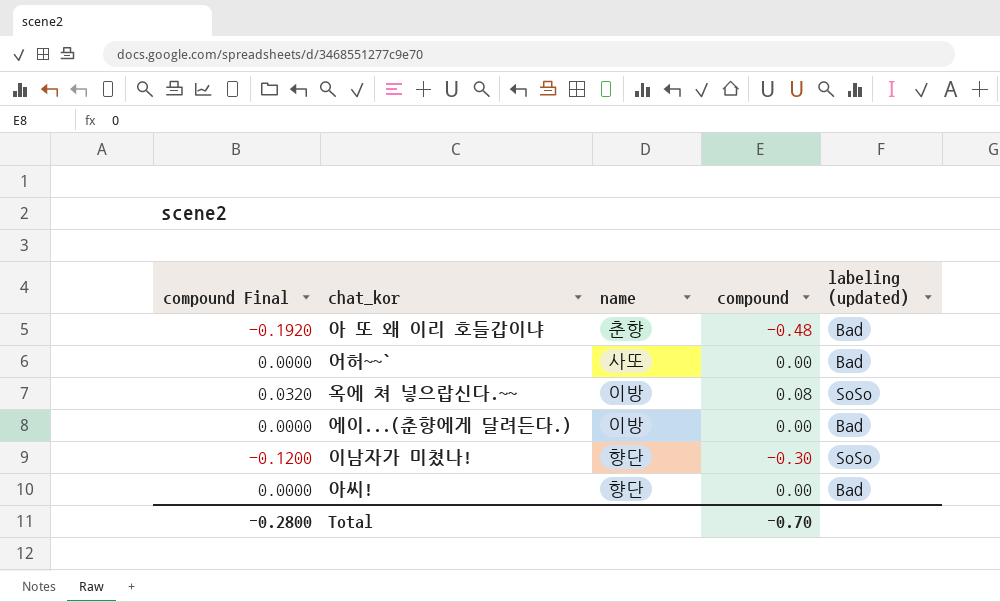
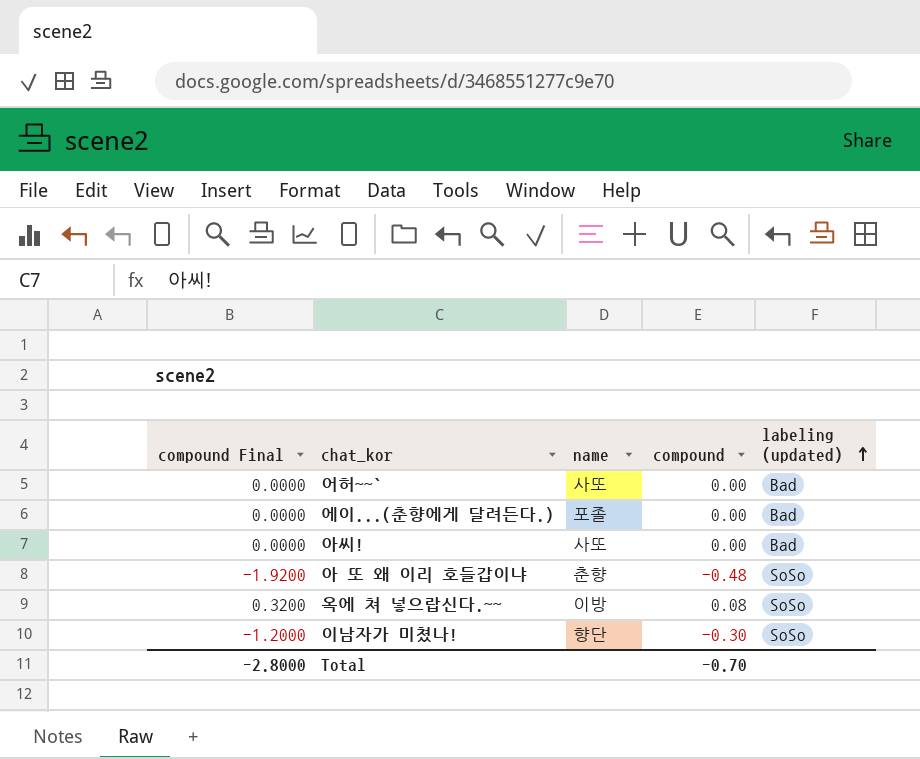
row order: none -> labeling (updated) ascending
column compound Final | formula: [compound] * 0.4 -> [compound] * 4
에이...(춘향에게 달려든다.) | name: 이방 -> 포졸
아씨! | name: 향단 -> 사또
아 또 왜 이리 호들갑이냐 | labeling (updated): Bad -> SoSo
Total | compound Final: -0.2800 -> -2.8000

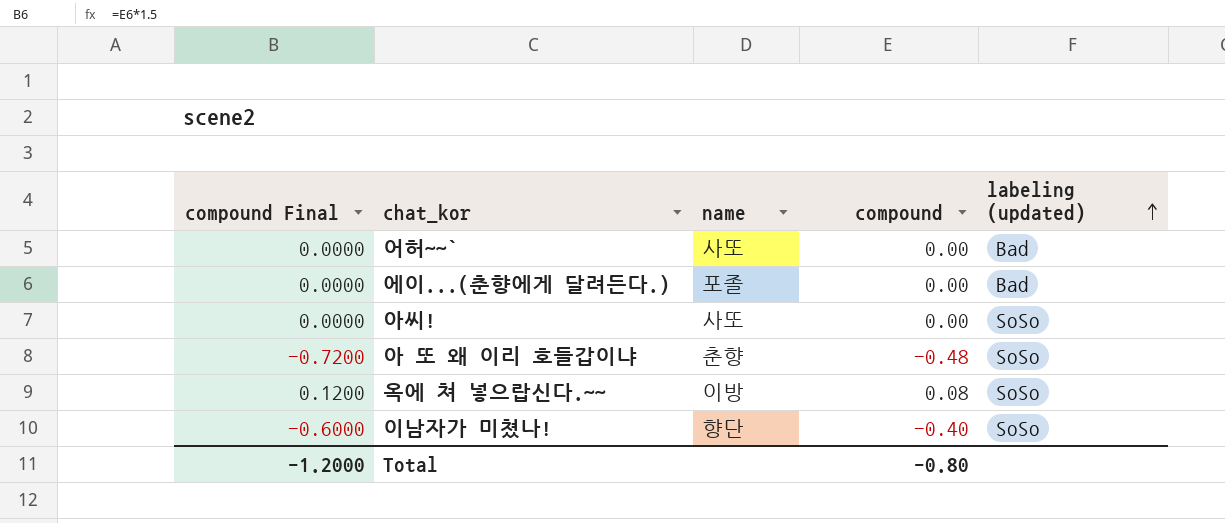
column compound Final | formula: [compound] * 4 -> [compound] * 1.5
아씨! | labeling (updated): Bad -> SoSo
이남자가 미쳤나! | compound: -0.30 -> -0.40
Total | compound Final: -2.8000 -> -1.2000
Total | compound: -0.70 -> -0.80

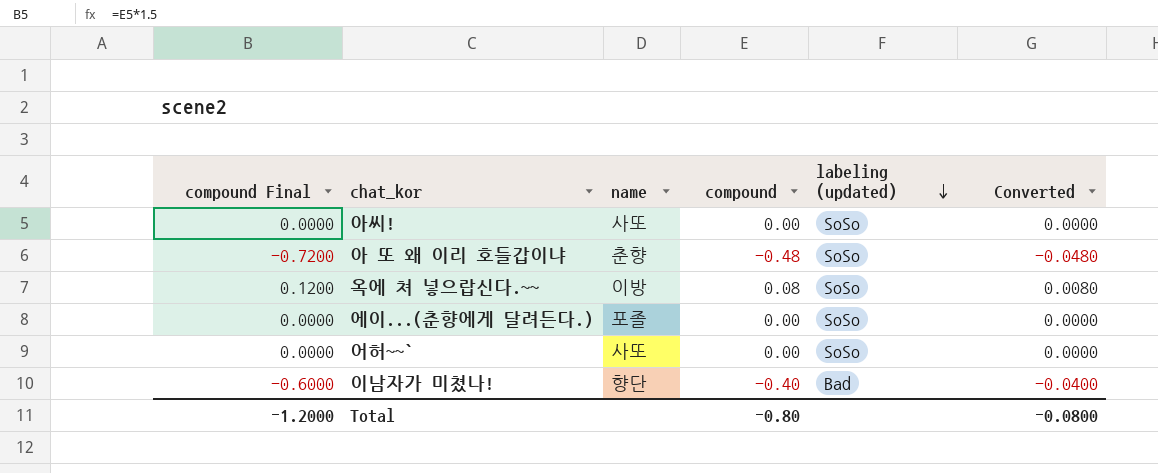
row order: labeling (updated) ascending -> labeling (updated) descending
column Converted | formula: none -> [compound] * 0.1
에이...(춘향에게 달려든다.) | labeling (updated): Bad -> SoSo
어허~~` | labeling (updated): Bad -> SoSo
이남자가 미쳤나! | labeling (updated): SoSo -> Bad

